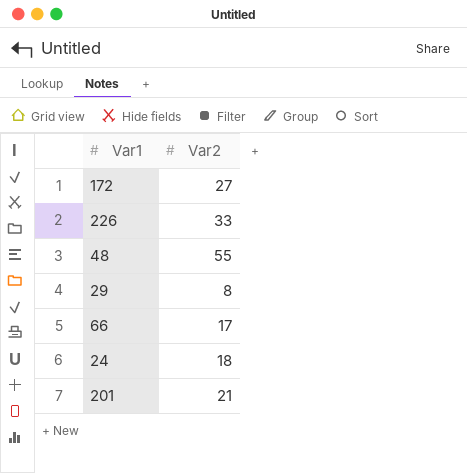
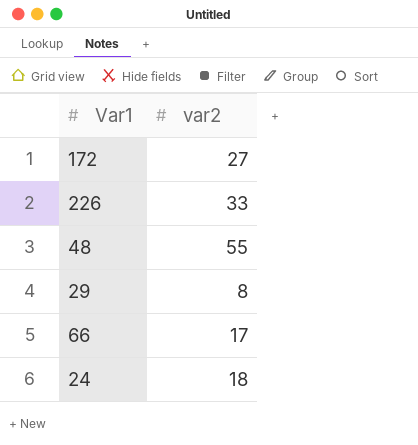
column name: Var2 -> var2
row 201: 21 -> none

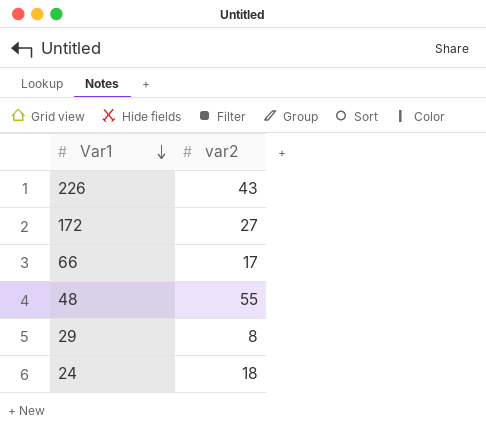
row order: none -> Var1 descending
226 | var2: 33 -> 43

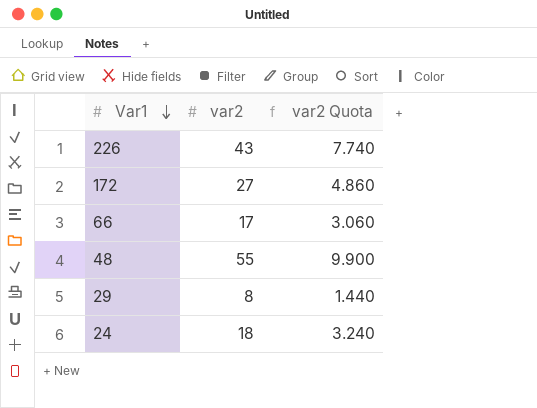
column var2 Quota | formula: none -> [var2] * 0.18

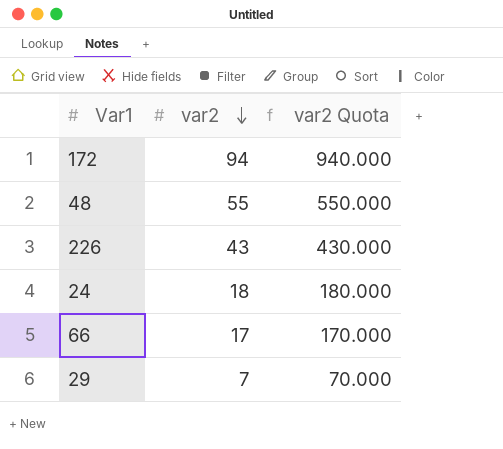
row order: Var1 descending -> var2 descending
column var2 Quota | formula: [var2] * 0.18 -> [var2] * 10
172 | var2: 27 -> 94
29 | var2: 8 -> 7

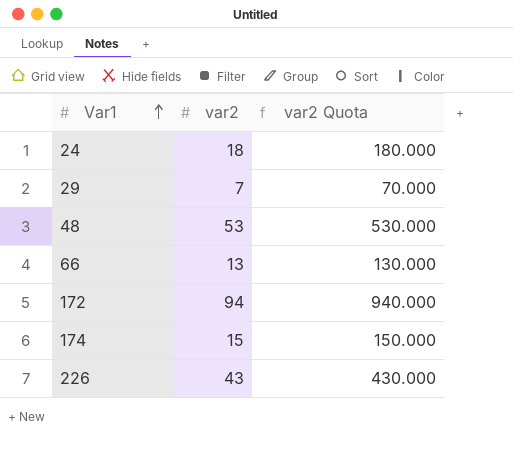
row order: var2 descending -> Var1 ascending
48 | var2: 55 -> 53
48 | var2 Quota: 550.000 -> 530.000
66 | var2: 17 -> 13
66 | var2 Quota: 170.000 -> 130.000
row 174: none -> 15 | 150.000

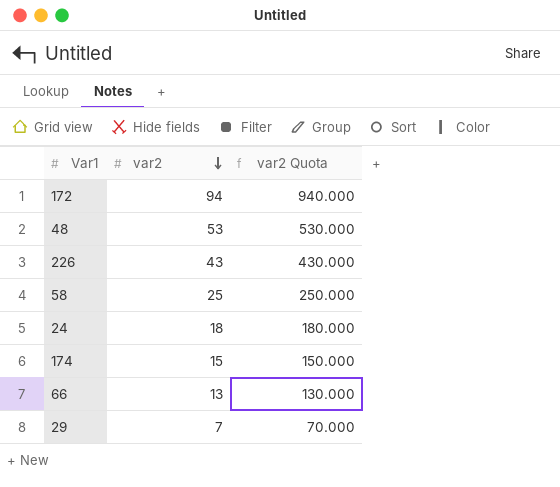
row order: Var1 ascending -> var2 descending
row 58: none -> 25 | 250.000

